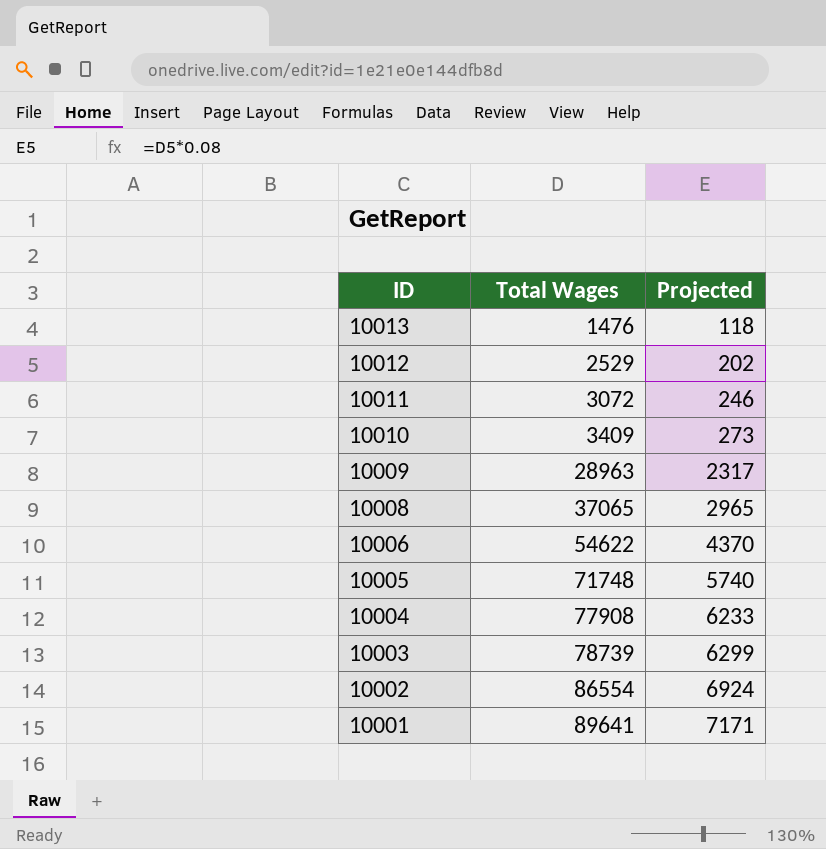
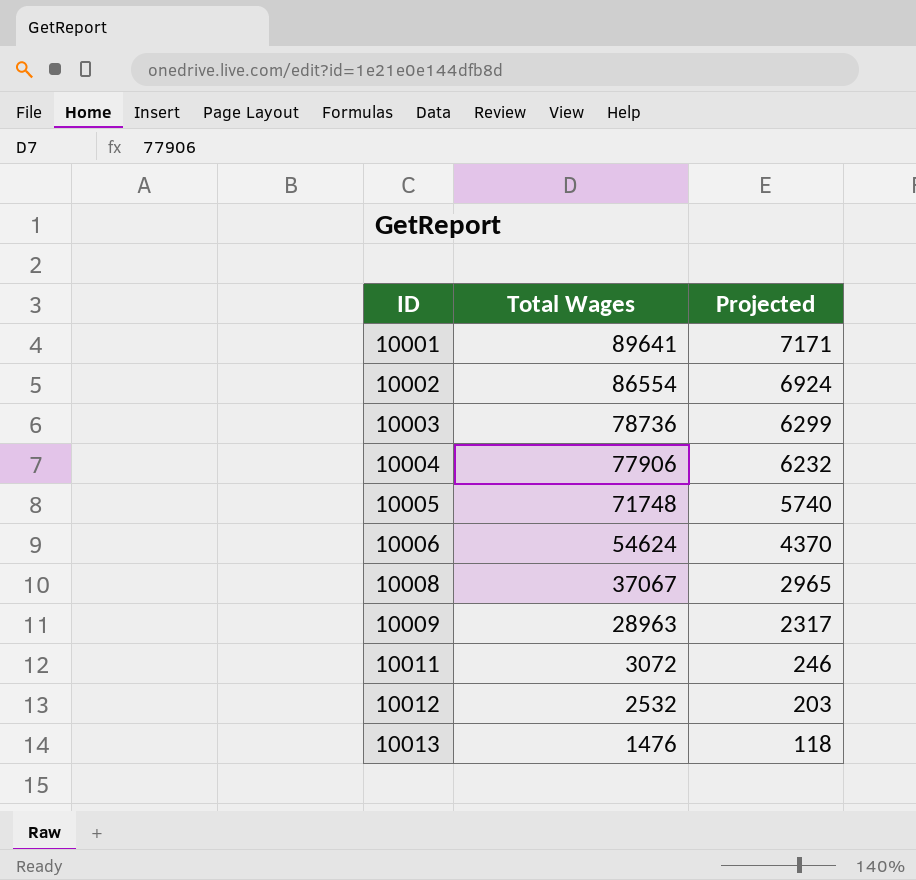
row order: ID descending -> ID ascending
row 10010: 3409 | 273 -> none
10003 | Total Wages: 78739 -> 78736
10004 | Total Wages: 77908 -> 77906
10004 | Projected: 6233 -> 6232
10006 | Total Wages: 54622 -> 54624
10008 | Total Wages: 37065 -> 37067
10012 | Total Wages: 2529 -> 2532
10012 | Projected: 202 -> 203

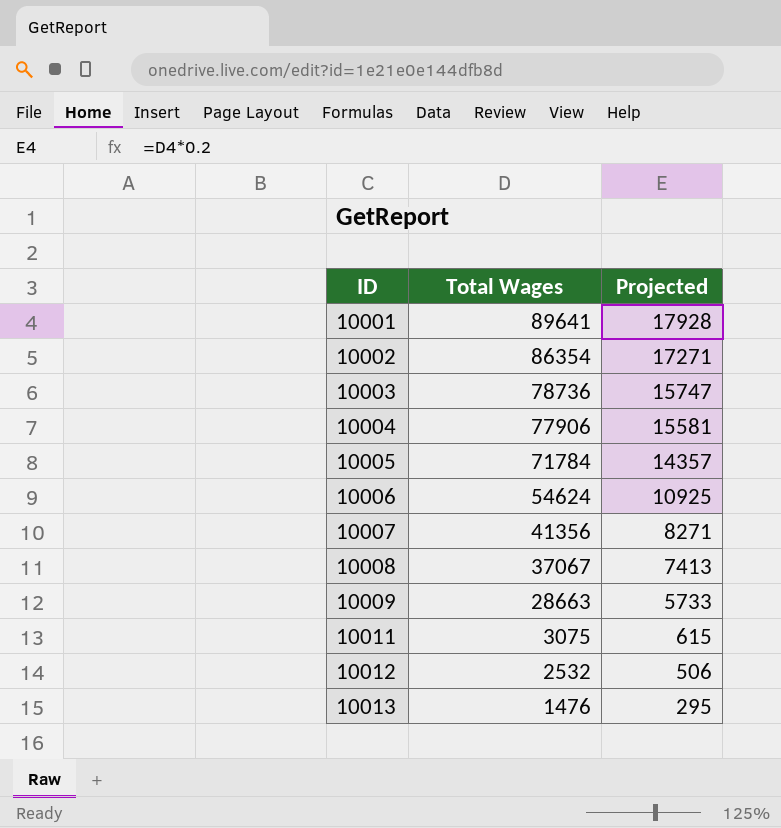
column Projected | formula: [Total Wages] * 0.08 -> [Total Wages] * 0.2
10002 | Total Wages: 86554 -> 86354
10005 | Total Wages: 71748 -> 71784
row 10007: none -> 41356 | 8271
10009 | Total Wages: 28963 -> 28663
10011 | Total Wages: 3072 -> 3075

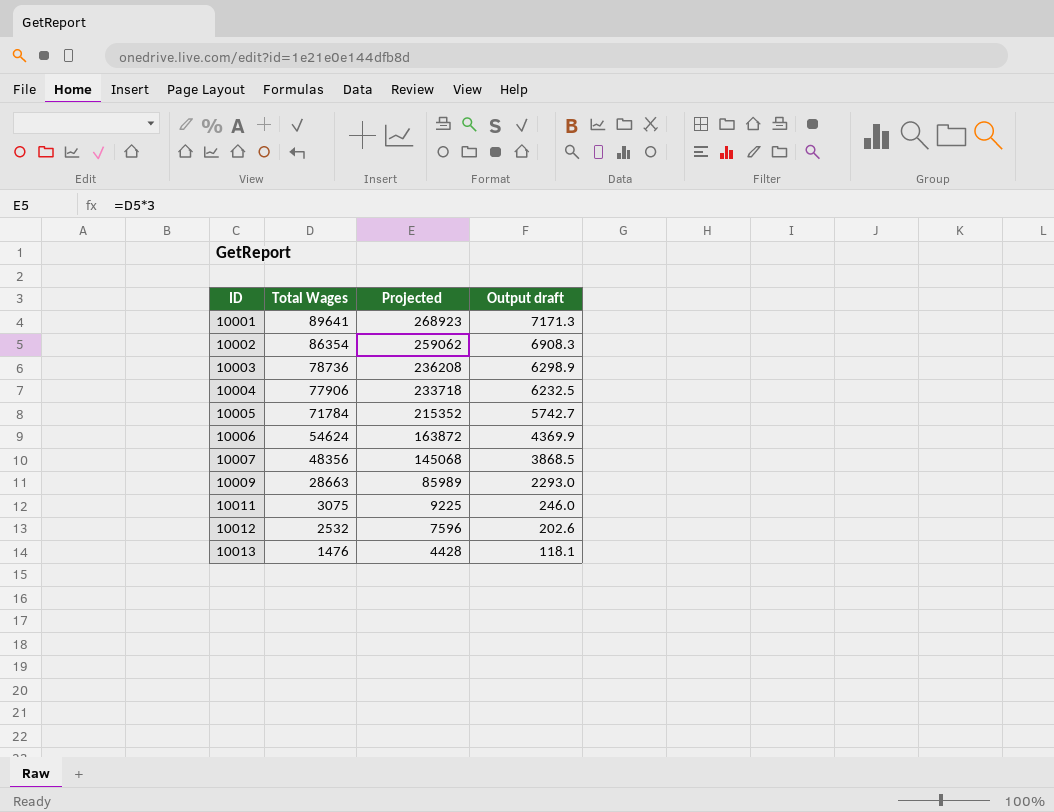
column Projected | formula: [Total Wages] * 0.2 -> [Total Wages] * 3
column Output draft | formula: none -> [Total Wages] * 0.08
row 10008: 37067 | 7413 -> none
10007 | Total Wages: 41356 -> 48356

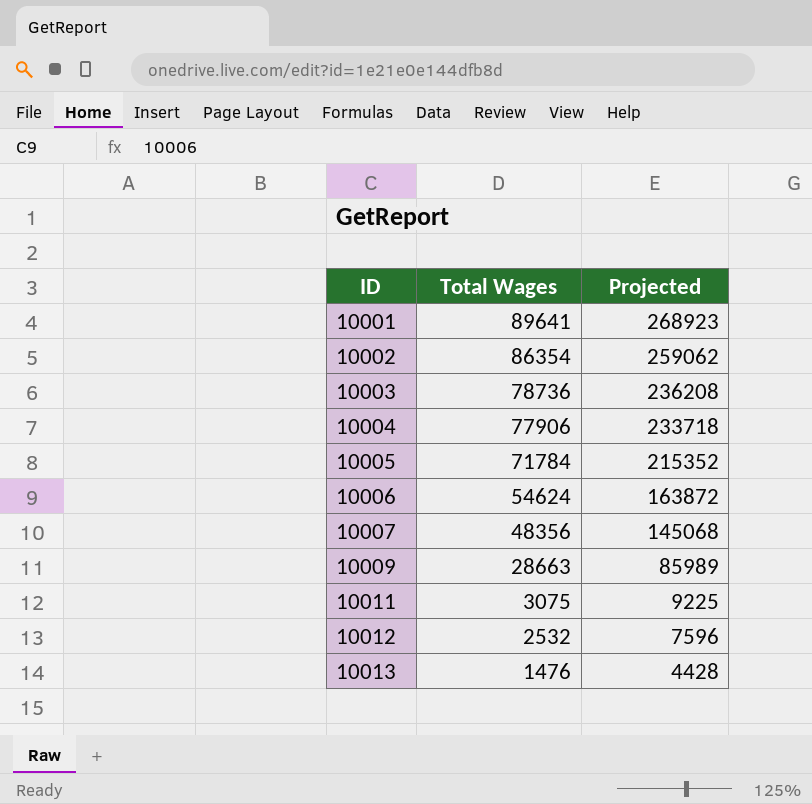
column Output draft | formula: [Total Wages] * 0.08 -> none

